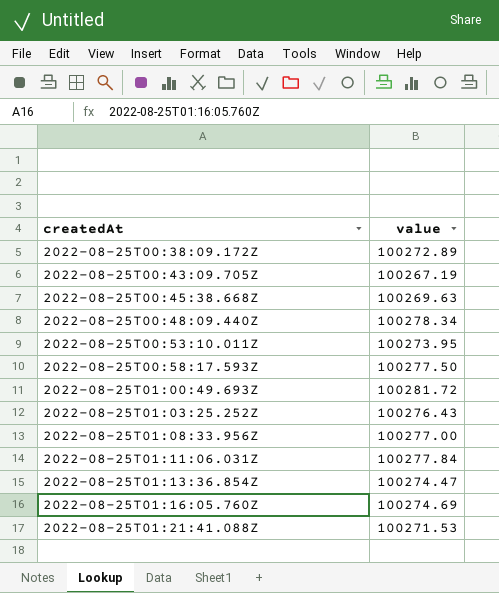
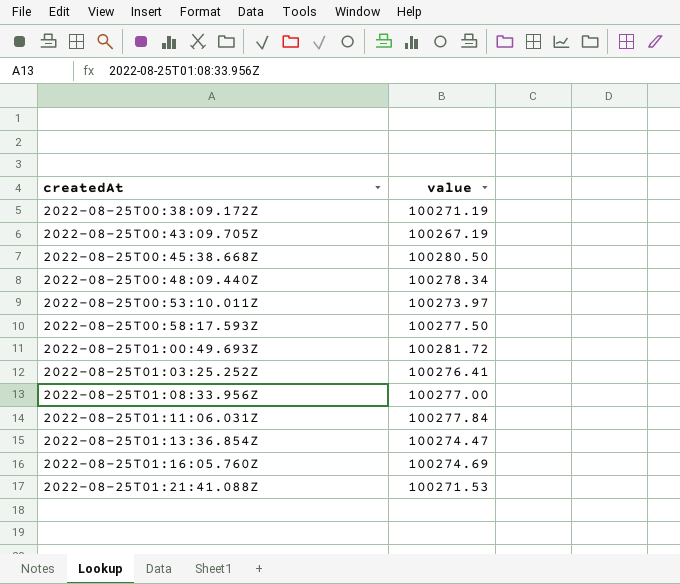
2022-08-25T00:38:09.172Z | value: 100272.89 -> 100271.19
2022-08-25T00:45:38.668Z | value: 100269.63 -> 100280.50
2022-08-25T00:53:10.011Z | value: 100273.95 -> 100273.97
2022-08-25T01:03:25.252Z | value: 100276.43 -> 100276.41

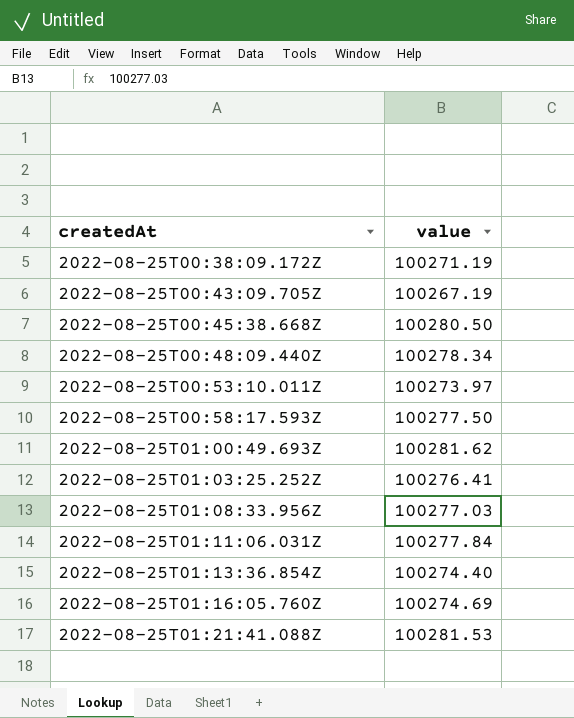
2022-08-25T01:00:49.693Z | value: 100281.72 -> 100281.62
2022-08-25T01:08:33.956Z | value: 100277.00 -> 100277.03
2022-08-25T01:13:36.854Z | value: 100274.47 -> 100274.40
2022-08-25T01:21:41.088Z | value: 100271.53 -> 100281.53

